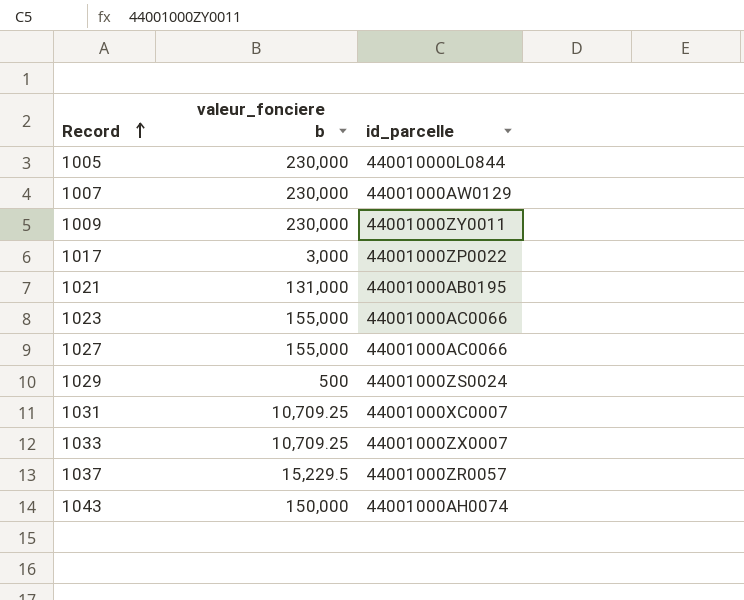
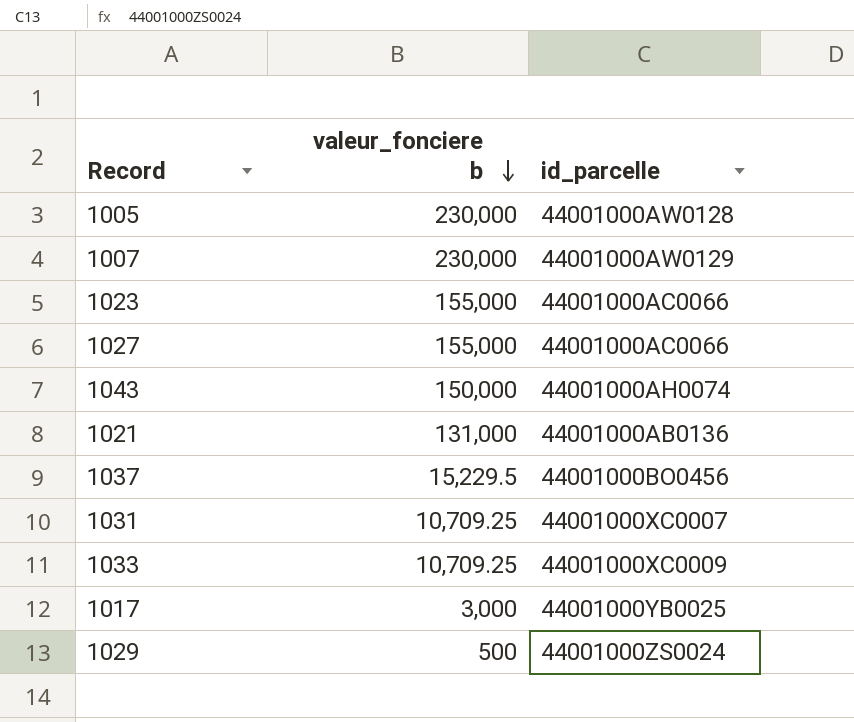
row order: Record ascending -> valeur_fonciere b descending
row 1009: 230,000 | 44001000ZY0011 -> none
1005 | id_parcelle: 440010000L0844 -> 44001000AW0128
1021 | id_parcelle: 44001000AB0195 -> 44001000AB0136
1037 | id_parcelle: 44001000ZR0057 -> 44001000BO0456
1033 | id_parcelle: 44001000ZX0007 -> 44001000XC0009
1017 | id_parcelle: 44001000ZP0022 -> 44001000YB0025

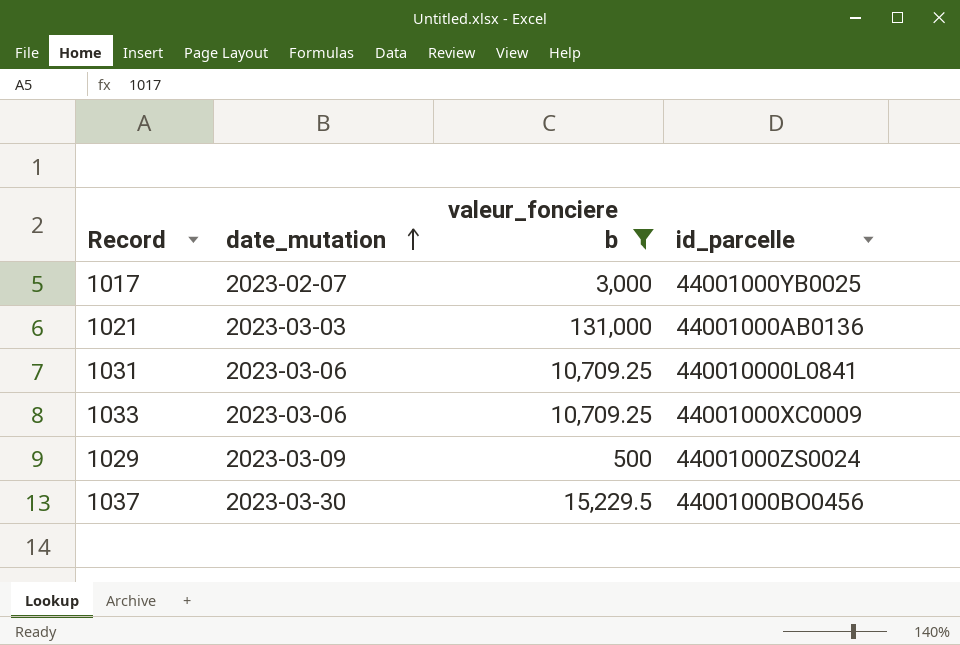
filter: none -> valeur_fonciere b <= 131,000
row order: valeur_fonciere b descending -> date_mutation ascending
column date_mutation | position: none -> 2
1031 | id_parcelle: 44001000XC0007 -> 440010000L0841

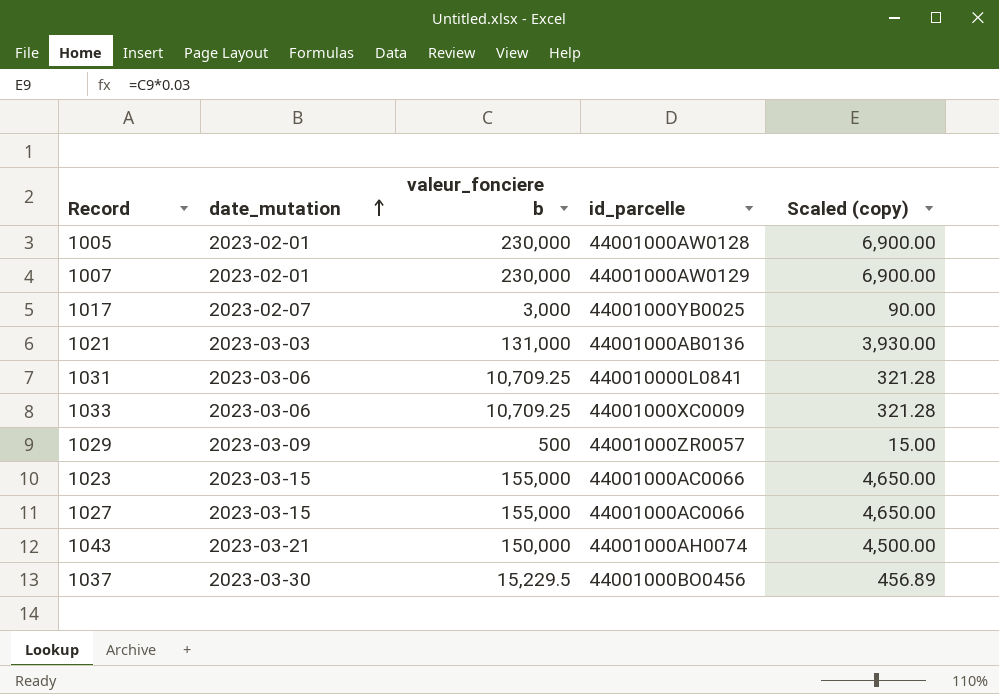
filter: valeur_fonciere b <= 131,000 -> none
column Scaled (copy) | formula: none -> [valeur_fonciere b] * 0.03
1029 | id_parcelle: 44001000ZS0024 -> 44001000ZR0057

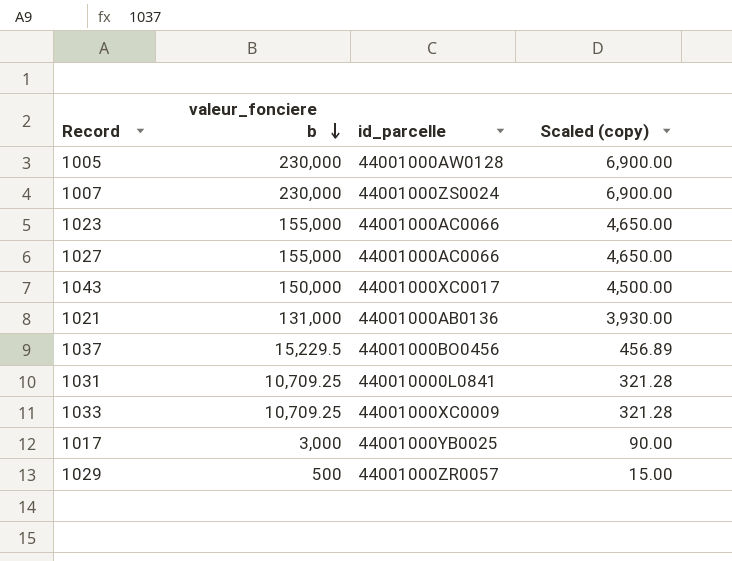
row order: date_mutation ascending -> valeur_fonciere b descending
column date_mutation | position: 2 -> none
1007 | id_parcelle: 44001000AW0129 -> 44001000ZS0024
1043 | id_parcelle: 44001000AH0074 -> 44001000XC0017

